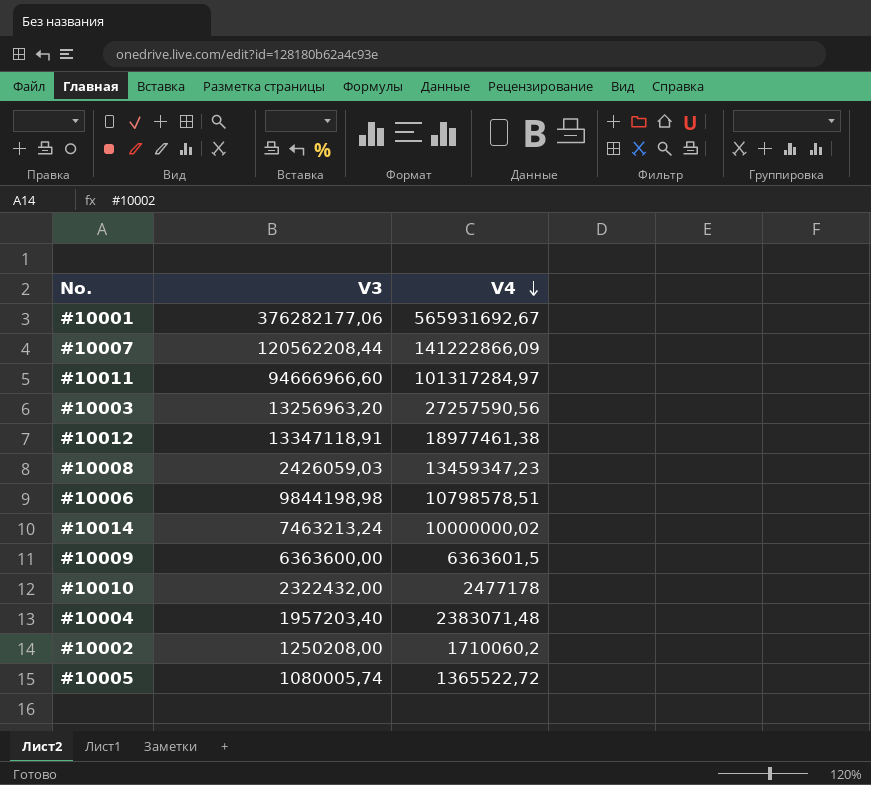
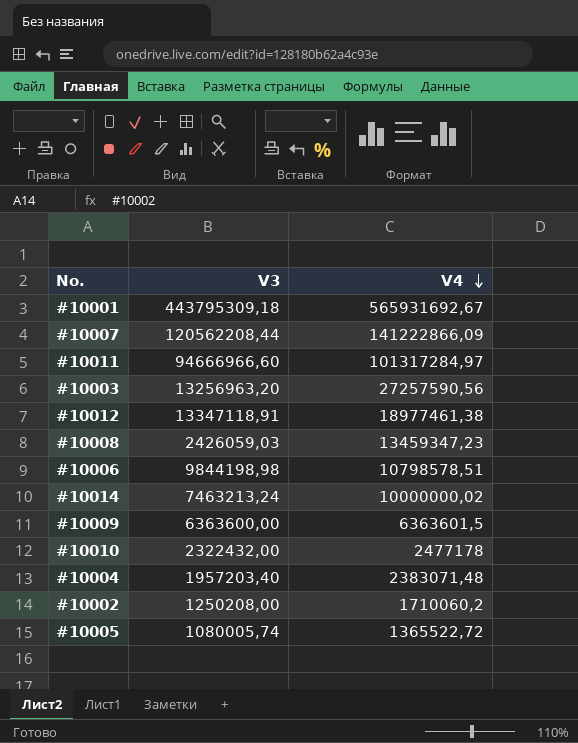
#10001 | V3: 376282177,06 -> 443795309,18

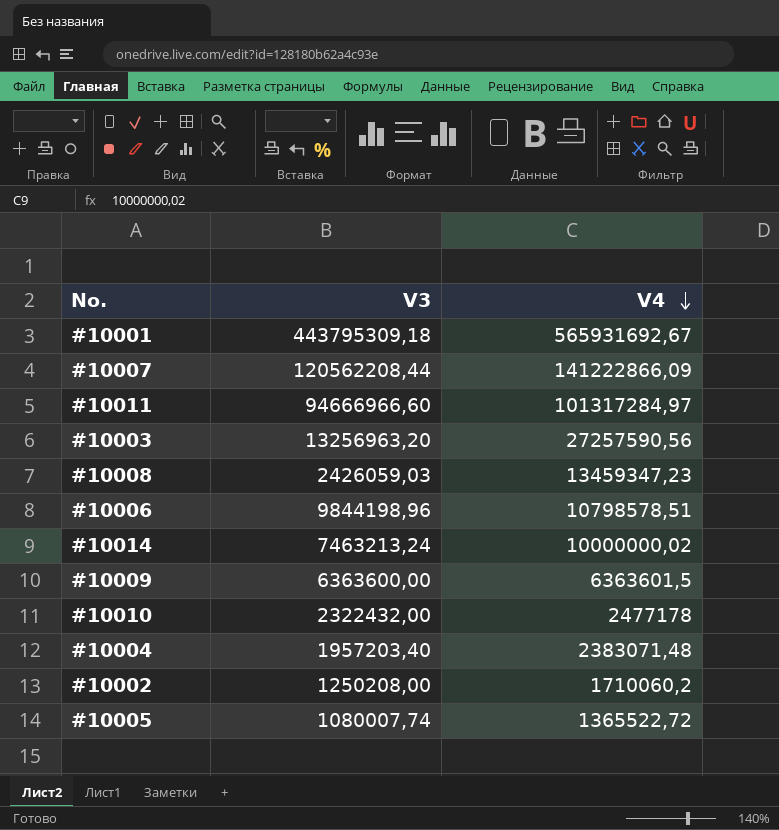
row #10012: 13347118,91 | 18977461,38 -> none
#10006 | V3: 9844198,98 -> 9844198,96
#10005 | V3: 1080005,74 -> 1080007,74

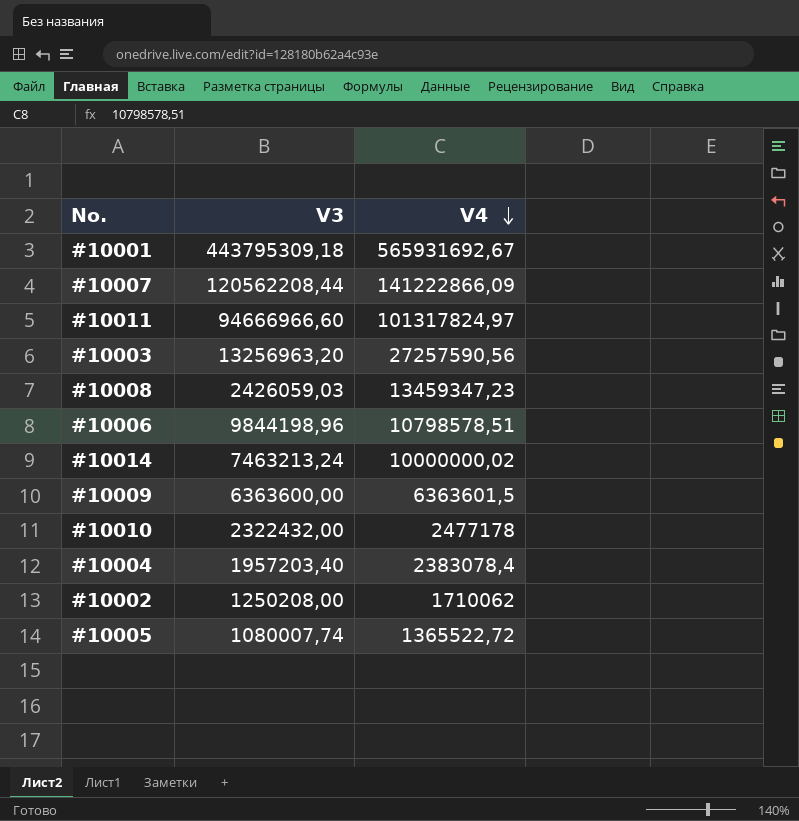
#10011 | V4: 101317284,97 -> 101317824,97
#10004 | V4: 2383071,48 -> 2383078,4
#10002 | V4: 1710060,2 -> 1710062

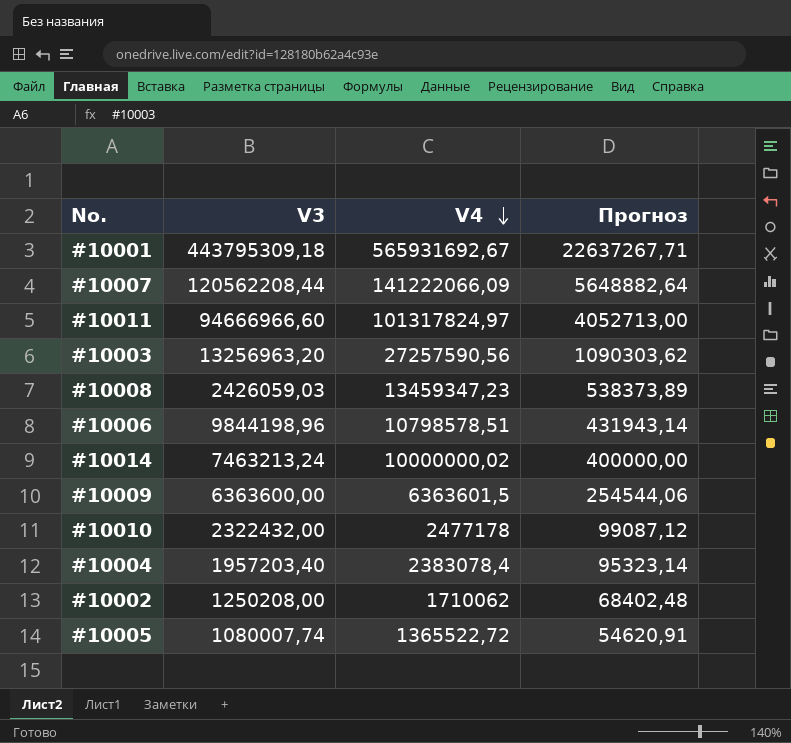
column Прогноз | formula: none -> [V4] * 0,04
#10007 | V4: 141222866,09 -> 141222066,09

